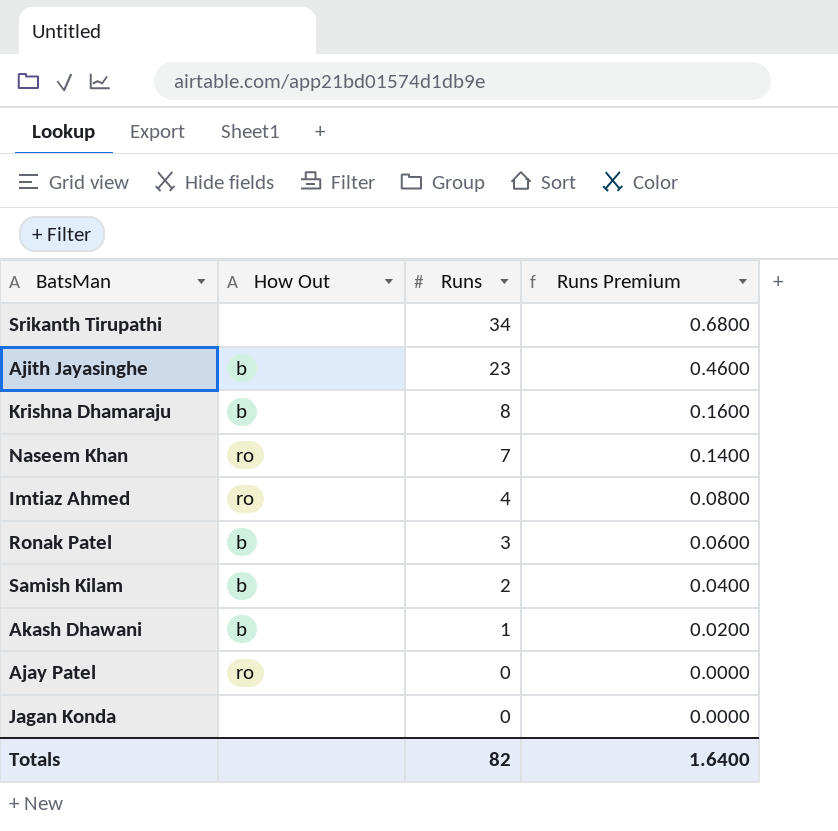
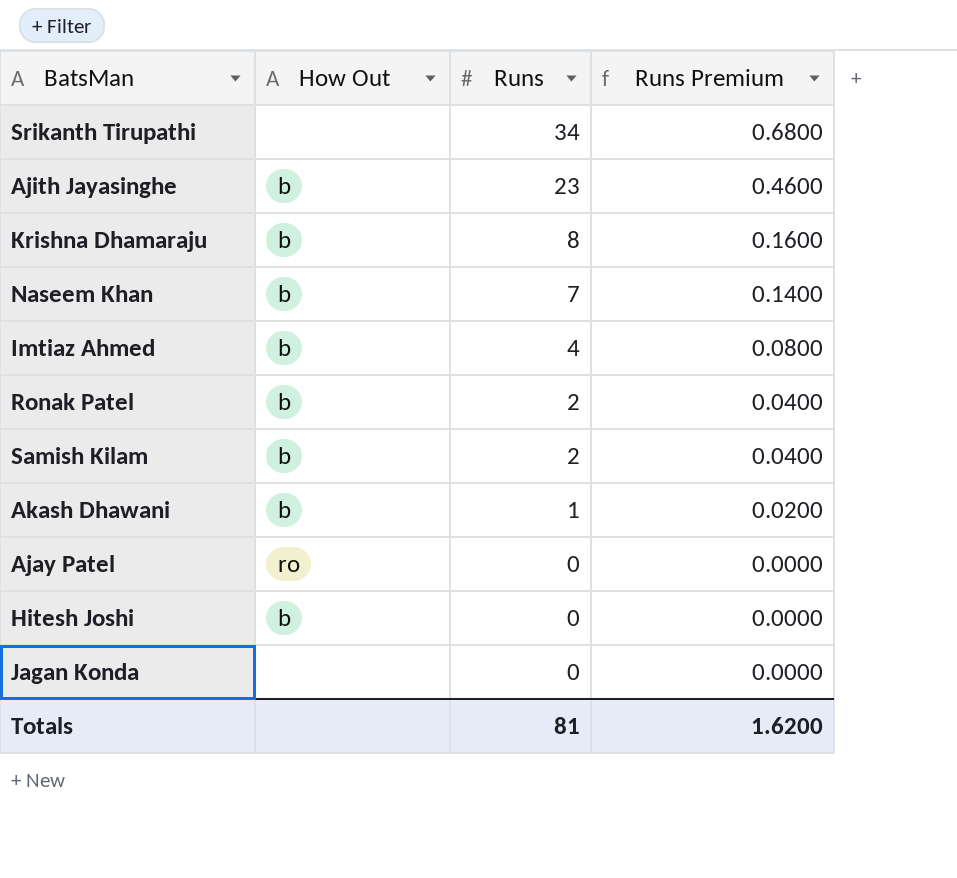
Naseem Khan | How Out: ro -> b
Imtiaz Ahmed | How Out: ro -> b
Ronak Patel | Runs: 3 -> 2
Ronak Patel | Runs Premium: 0.0600 -> 0.0400
row Hitesh Joshi: none -> b | 0 | 0.0000
Totals | Runs: 82 -> 81
Totals | Runs Premium: 1.6400 -> 1.6200

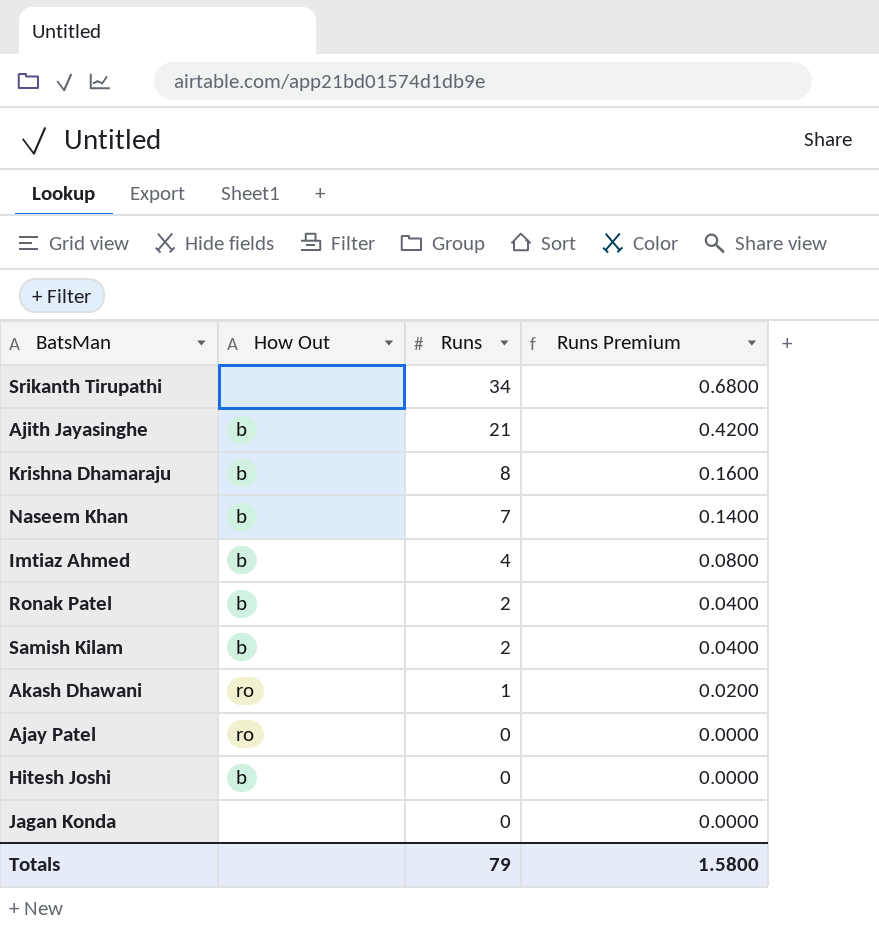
Ajith Jayasinghe | Runs: 23 -> 21
Ajith Jayasinghe | Runs Premium: 0.4600 -> 0.4200
Akash Dhawani | How Out: b -> ro
Totals | Runs: 81 -> 79
Totals | Runs Premium: 1.6200 -> 1.5800

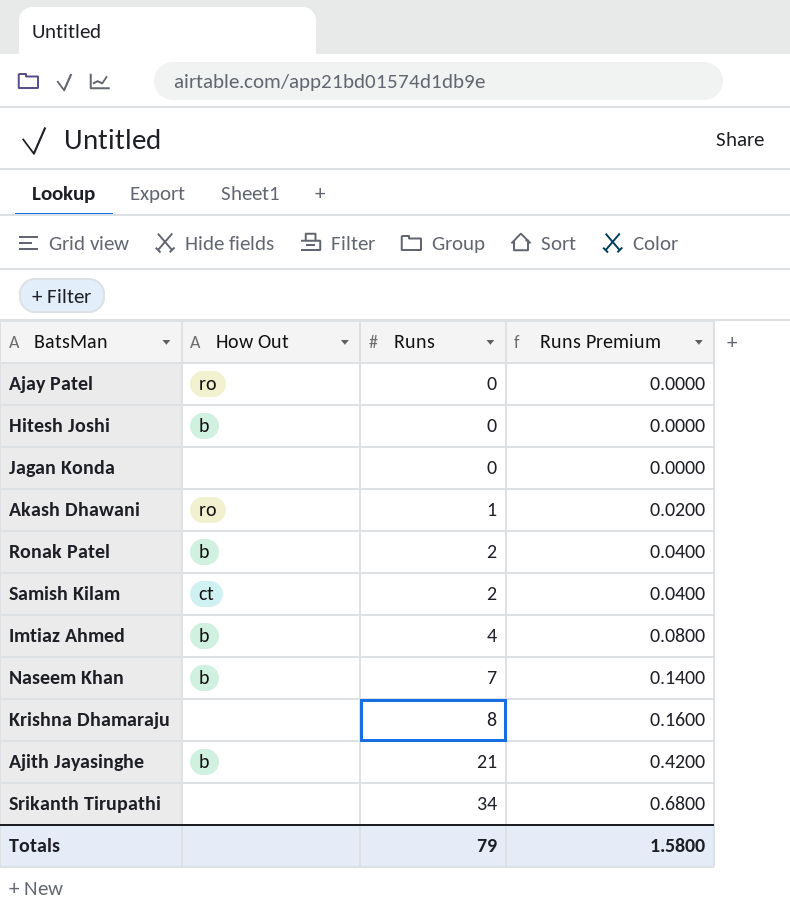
row order: Runs descending -> Runs ascending
Samish Kilam | How Out: b -> ct
Krishna Dhamaraju | How Out: b -> none

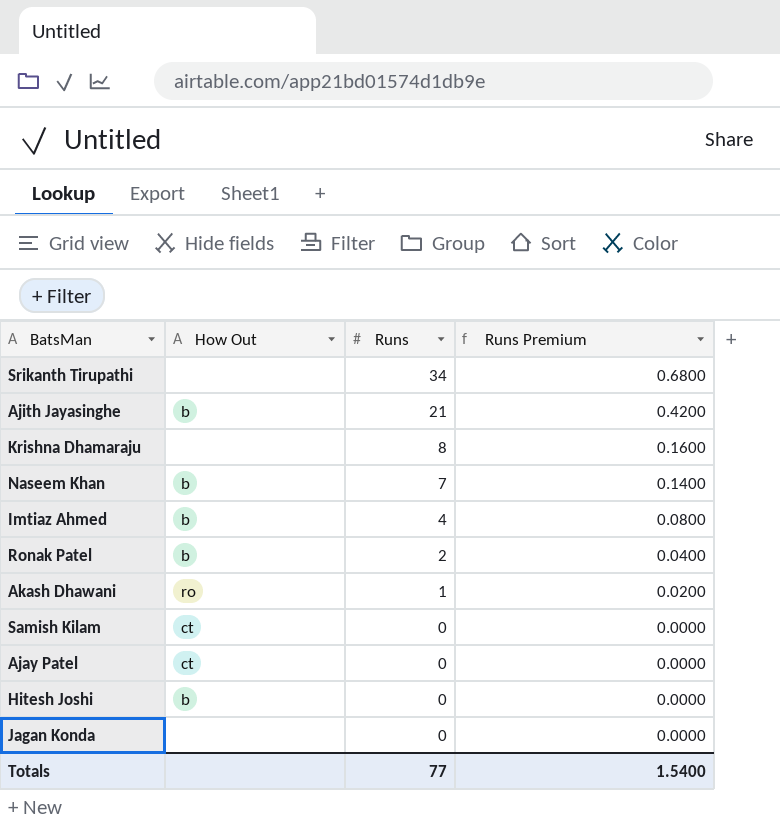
row order: Runs ascending -> Runs descending
Samish Kilam | Runs: 2 -> 0
Samish Kilam | Runs Premium: 0.0400 -> 0.0000
Ajay Patel | How Out: ro -> ct
Totals | Runs: 79 -> 77
Totals | Runs Premium: 1.5800 -> 1.5400

